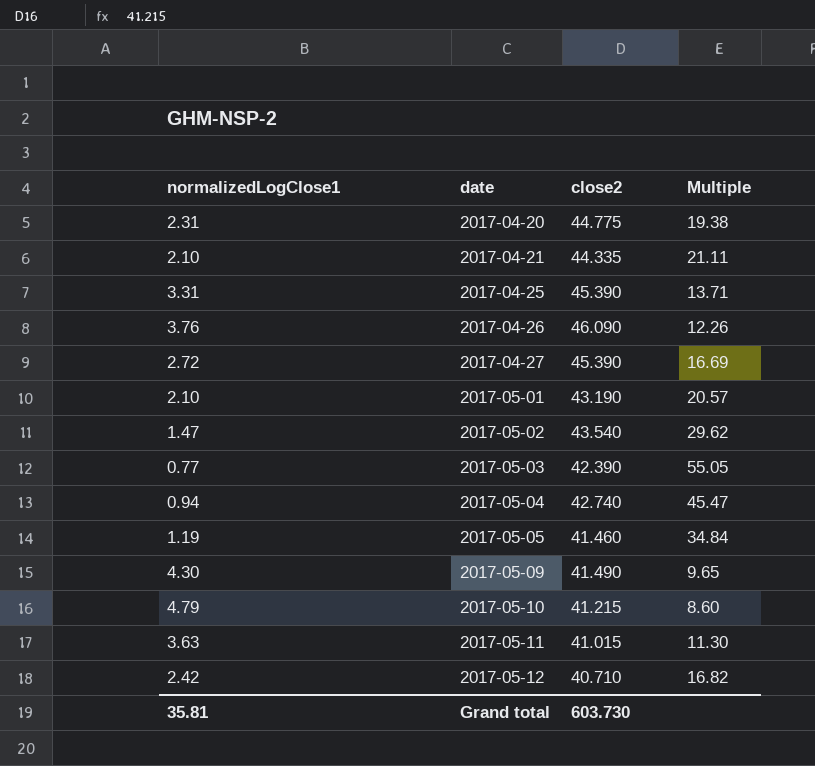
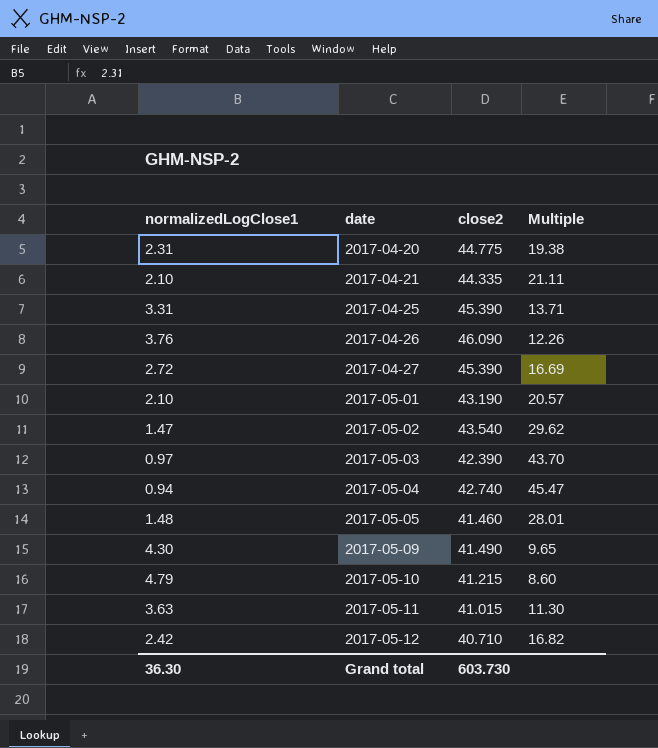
2017-05-03 | normalizedLogClose1: 0.77 -> 0.97
2017-05-03 | Multiple: 55.05 -> 43.70
2017-05-05 | normalizedLogClose1: 1.19 -> 1.48
2017-05-05 | Multiple: 34.84 -> 28.01
Grand total | normalizedLogClose1: 35.81 -> 36.30

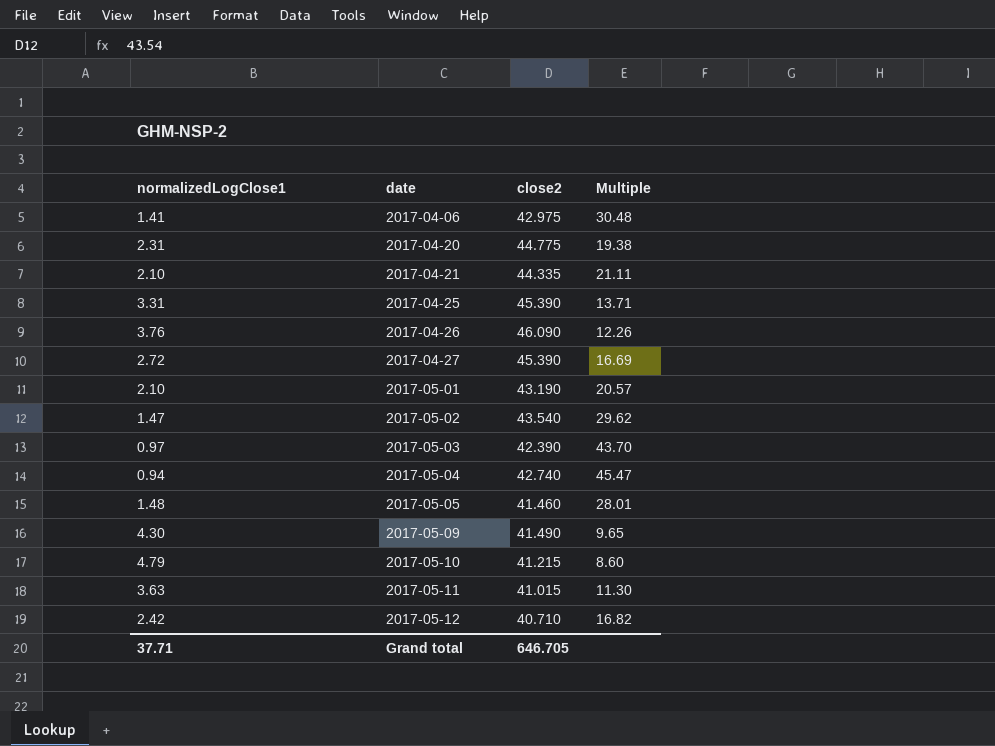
row 2017-04-06: none -> 1.41 | 42.975 | 30.48
Grand total | normalizedLogClose1: 36.30 -> 37.71
Grand total | close2: 603.730 -> 646.705

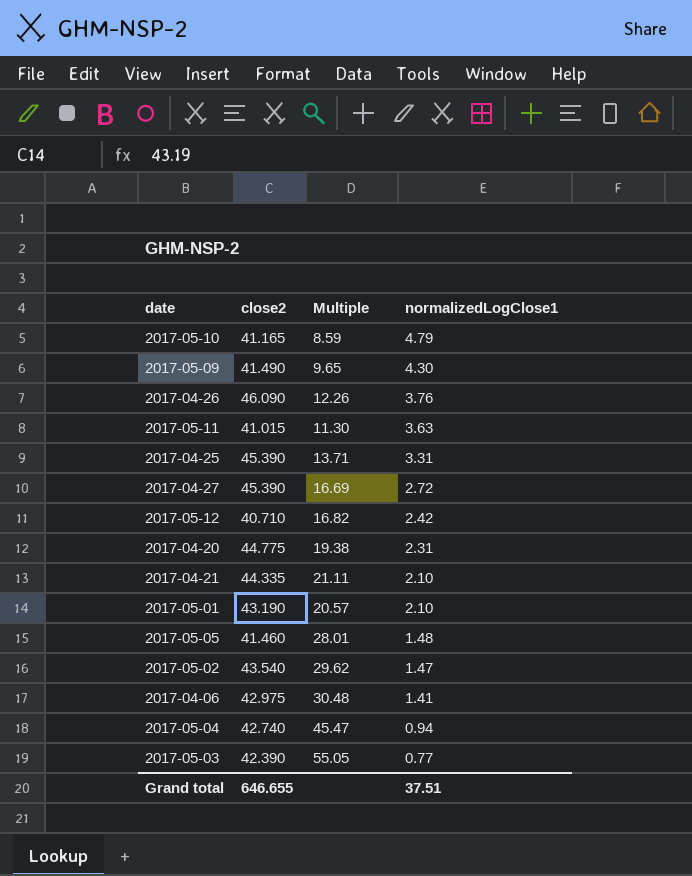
row order: date ascending -> normalizedLogClose1 descending
column normalizedLogClose1 | position: 1 -> 4
2017-05-10 | close2: 41.215 -> 41.165
2017-05-10 | Multiple: 8.60 -> 8.59
2017-05-03 | Multiple: 43.70 -> 55.05
2017-05-03 | normalizedLogClose1: 0.97 -> 0.77
Grand total | close2: 646.705 -> 646.655
Grand total | normalizedLogClose1: 37.71 -> 37.51

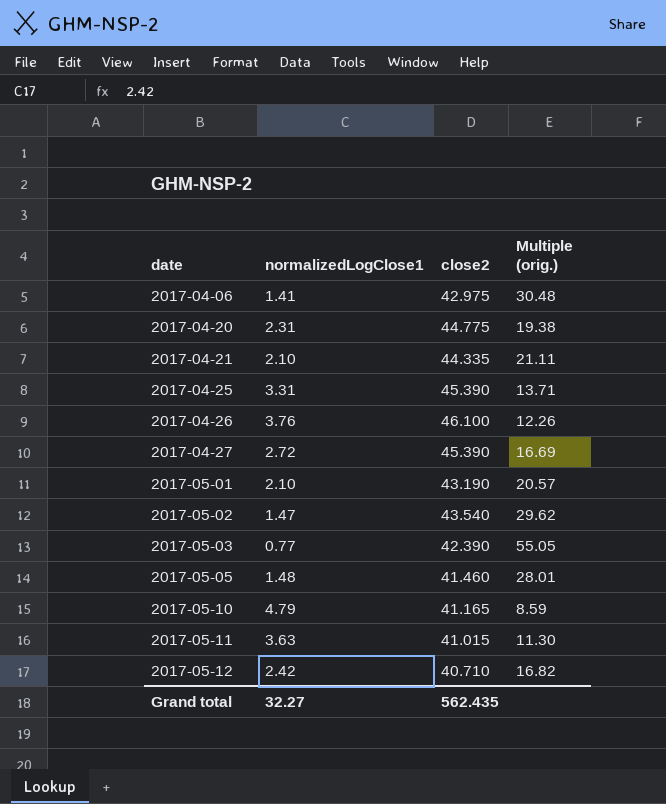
row order: normalizedLogClose1 descending -> date ascending
column normalizedLogClose1 | position: 4 -> 2
column name: Multiple -> Multiple (orig.)
row 2017-05-09: 41.490 | 9.65 | 4.30 -> none
row 2017-05-04: 42.740 | 45.47 | 0.94 -> none
2017-04-26 | close2: 46.090 -> 46.100
Grand total | normalizedLogClose1: 37.51 -> 32.27
Grand total | close2: 646.655 -> 562.435

